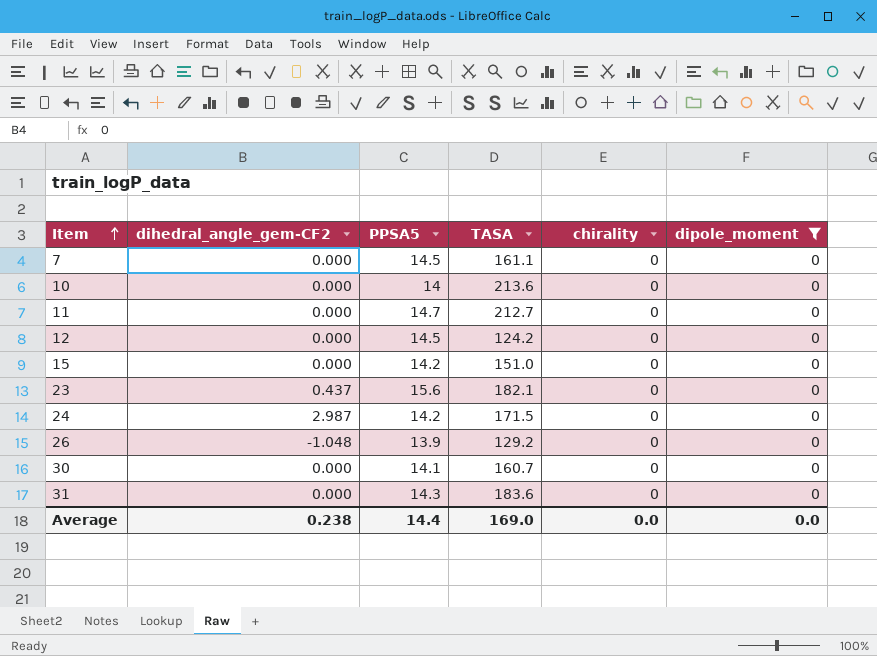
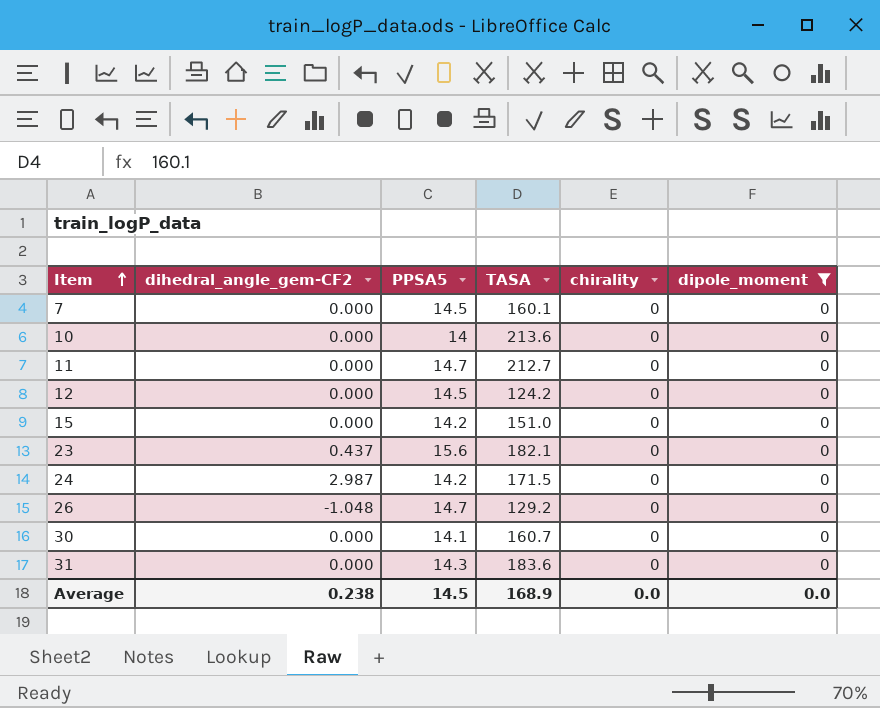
7 | TASA: 161.1 -> 160.1
26 | PPSA5: 13.9 -> 14.7
Average | PPSA5: 14.4 -> 14.5
Average | TASA: 169.0 -> 168.9

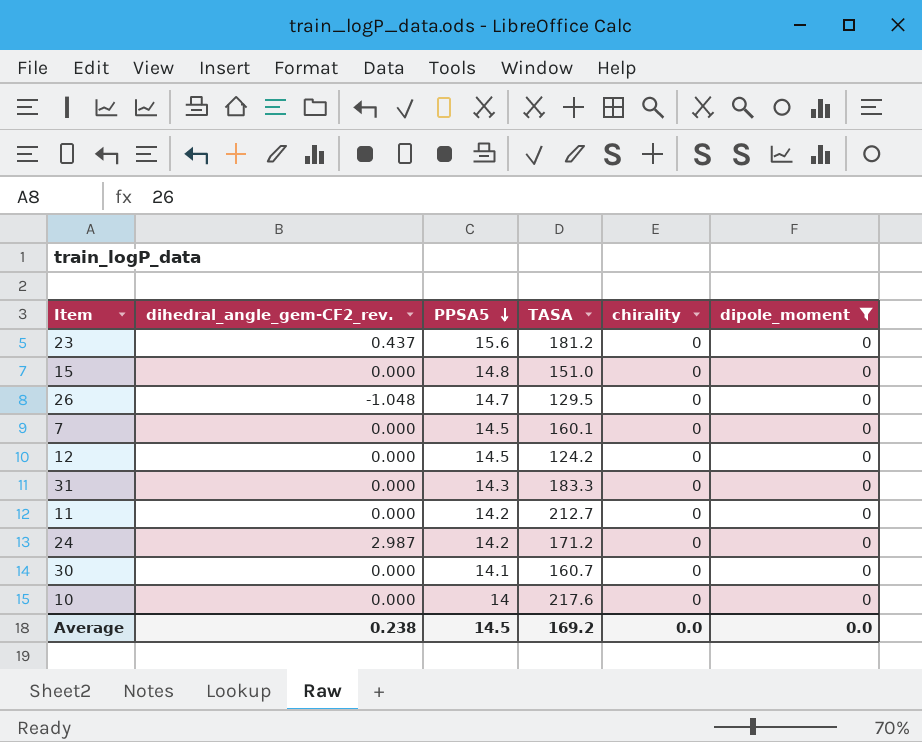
row order: Item ascending -> PPSA5 descending
column name: dihedral_angle_gem-CF2 -> dihedral_angle_gem-CF2_rev.
23 | TASA: 182.1 -> 181.2
15 | PPSA5: 14.2 -> 14.8
26 | TASA: 129.2 -> 129.5
31 | TASA: 183.6 -> 183.3
11 | PPSA5: 14.7 -> 14.2
24 | TASA: 171.5 -> 171.2
10 | TASA: 213.6 -> 217.6
Average | TASA: 168.9 -> 169.2

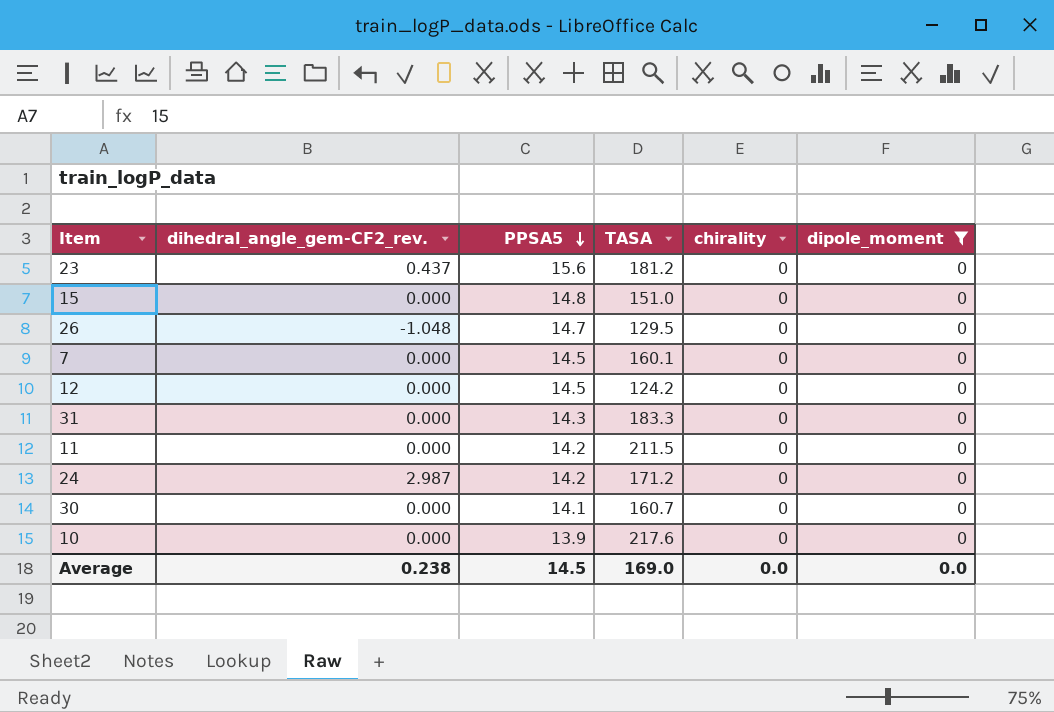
11 | TASA: 212.7 -> 211.5
10 | PPSA5: 14 -> 13.9
Average | TASA: 169.2 -> 169.0

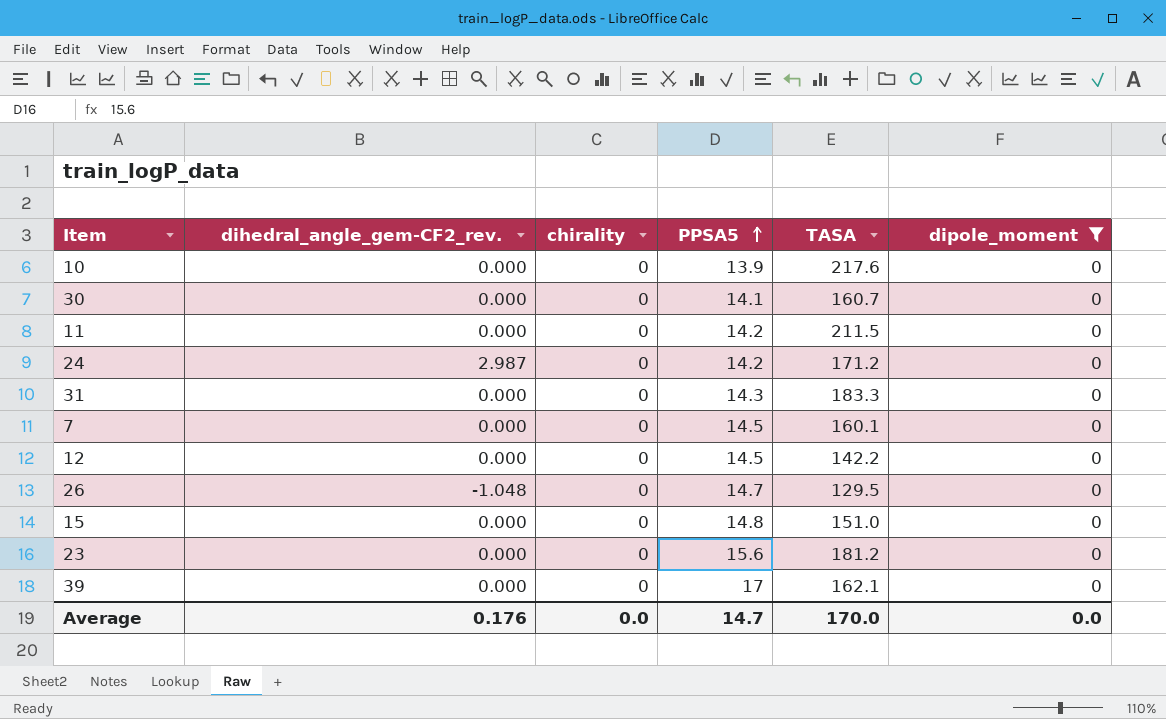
row order: PPSA5 descending -> PPSA5 ascending
column chirality | position: 5 -> 3
12 | TASA: 124.2 -> 142.2
23 | dihedral_angle_gem-CF2_rev.: 0.437 -> 0.000
row 39: none -> 0.000 | 0 | 17 | 162.1 | 0
Average | dihedral_angle_gem-CF2_rev.: 0.238 -> 0.176
Average | PPSA5: 14.5 -> 14.7
Average | TASA: 169.0 -> 170.0

